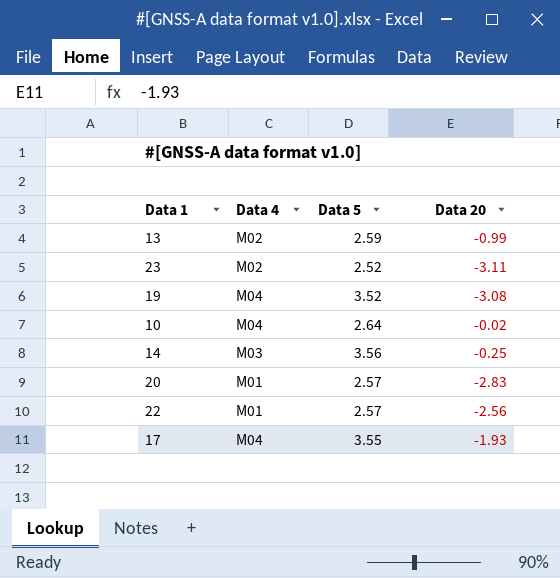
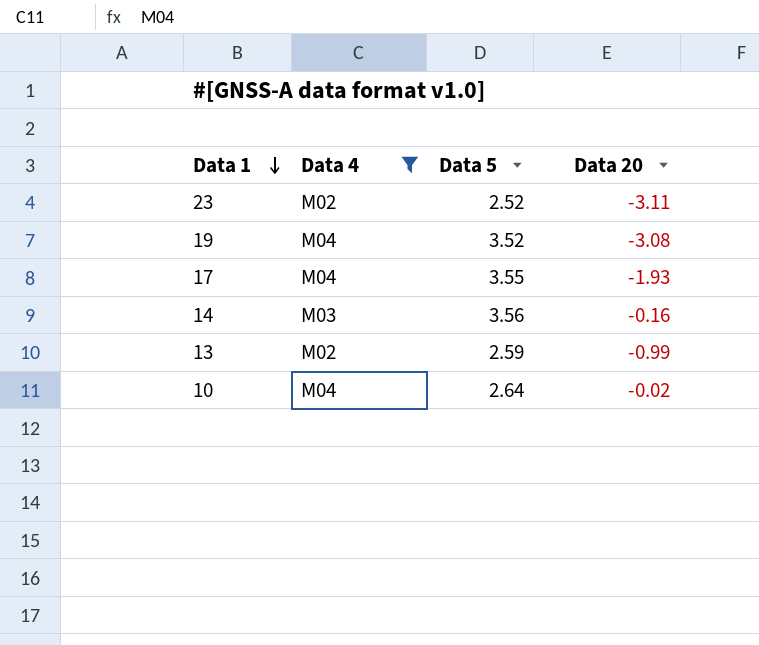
filter: none -> Data 4 != M01
row order: none -> Data 1 descending
14 | Data 20: -0.25 -> -0.16

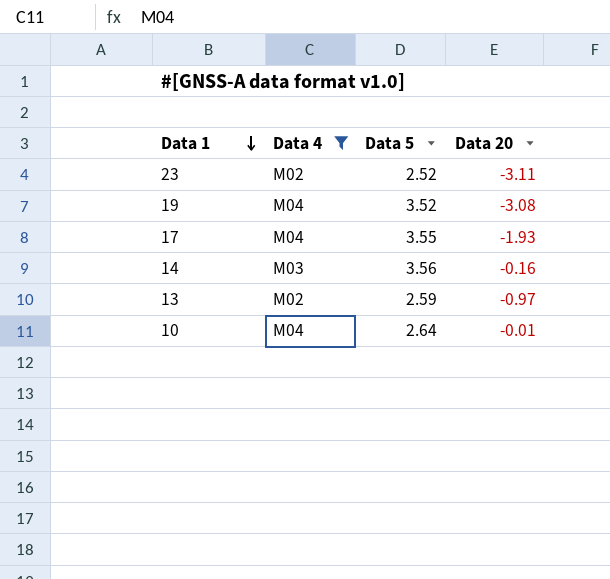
13 | Data 20: -0.99 -> -0.97
10 | Data 20: -0.02 -> -0.01

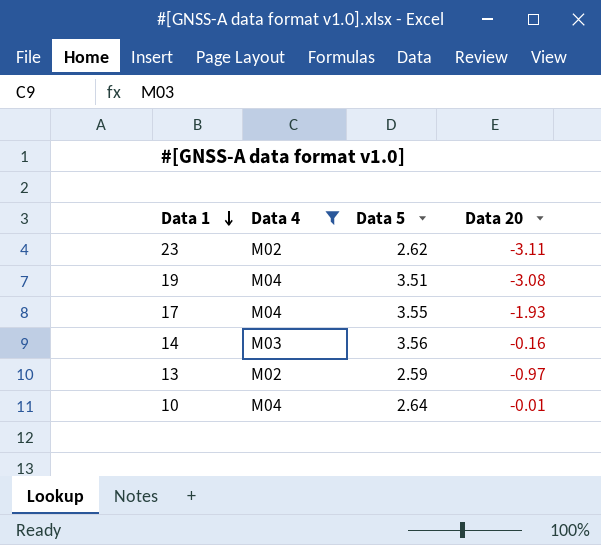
23 | Data 5: 2.52 -> 2.62
19 | Data 5: 3.52 -> 3.51

